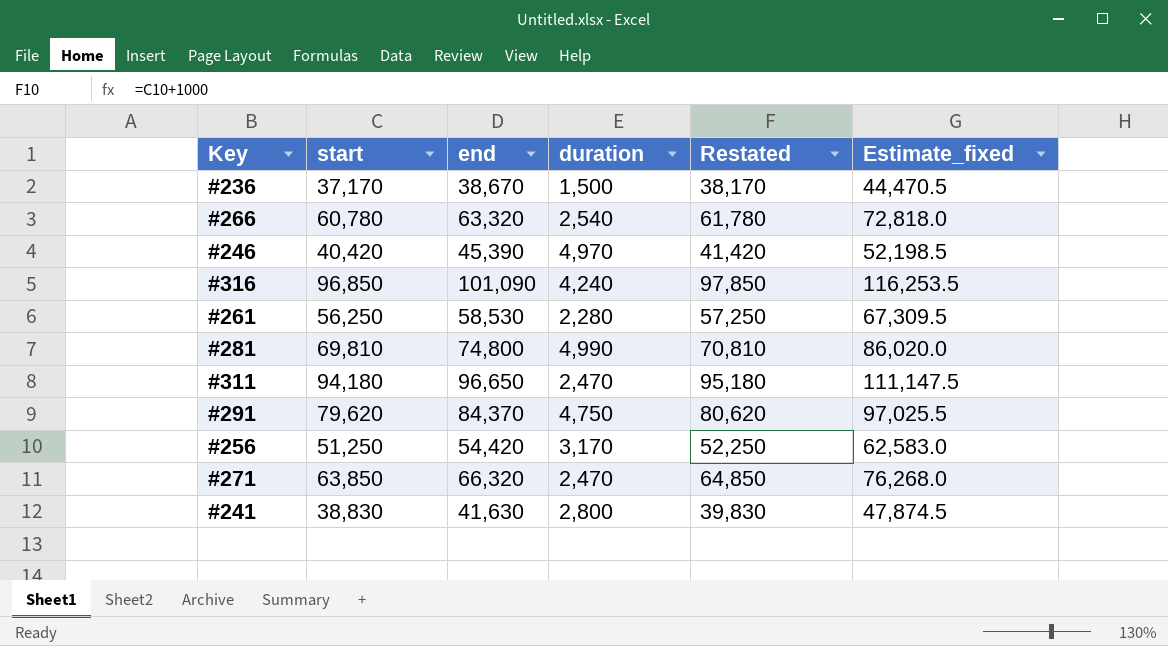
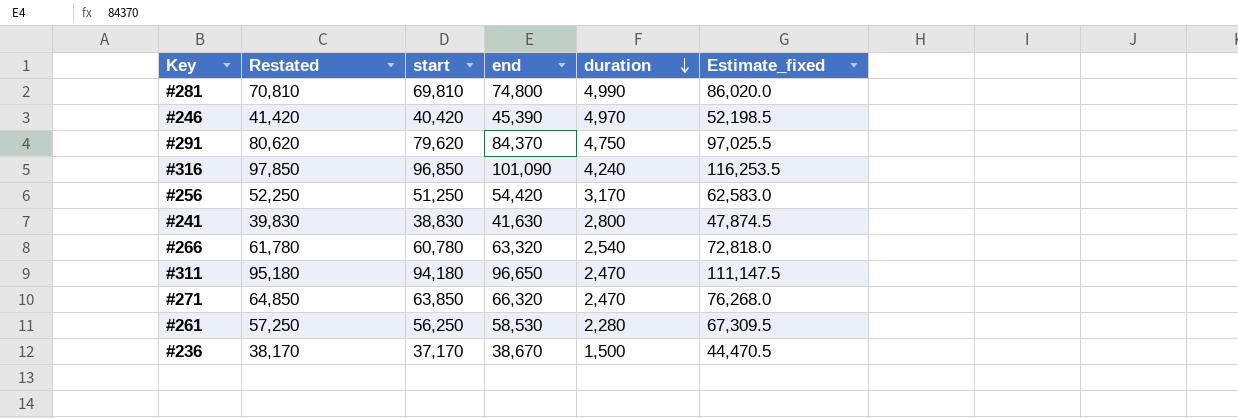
row order: none -> duration descending
column Restated | position: 5 -> 2

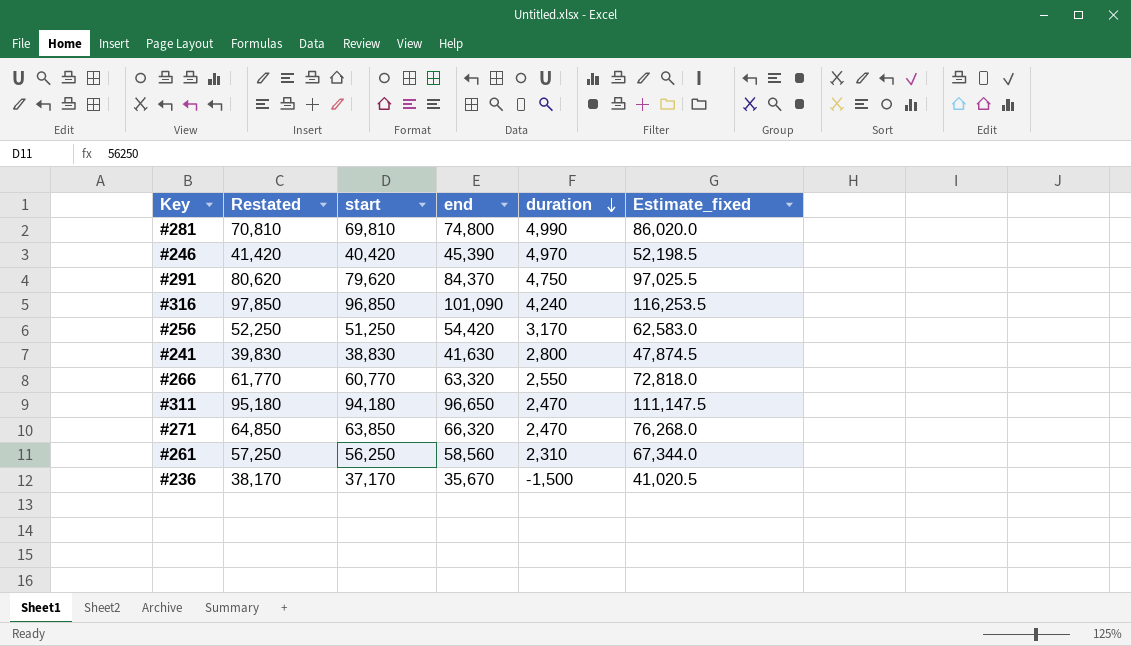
#266 | Restated: 61,780 -> 61,770
#266 | start: 60,780 -> 60,770
#266 | duration: 2,540 -> 2,550
#261 | end: 58,530 -> 58,560
#261 | duration: 2,280 -> 2,310
#261 | Estimate_fixed: 67,309.5 -> 67,344.0
#236 | end: 38,670 -> 35,670
#236 | duration: 1,500 -> -1,500
#236 | Estimate_fixed: 44,470.5 -> 41,020.5

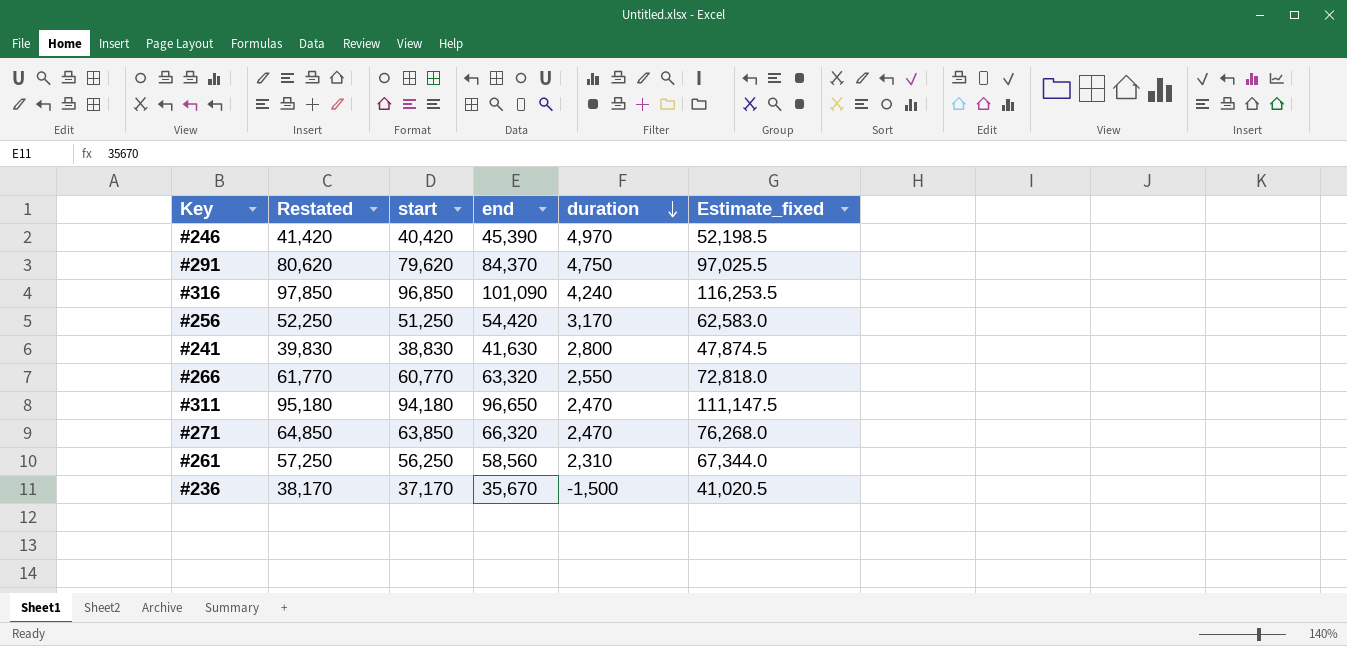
row #281: 70,810 | 69,810 | 74,800 | 4,990 | 86,020.0 -> none

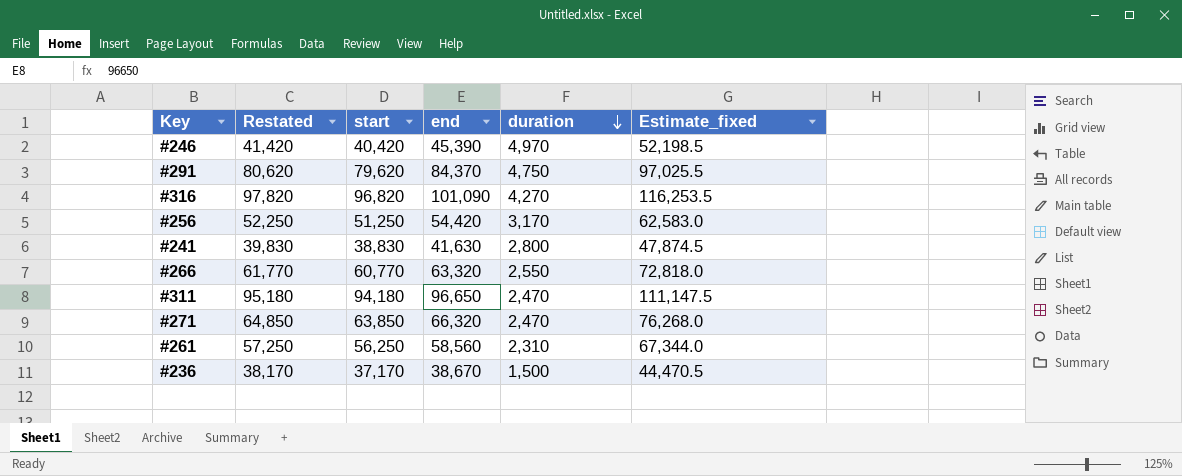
#316 | Restated: 97,850 -> 97,820
#316 | start: 96,850 -> 96,820
#316 | duration: 4,240 -> 4,270
#236 | end: 35,670 -> 38,670
#236 | duration: -1,500 -> 1,500
#236 | Estimate_fixed: 41,020.5 -> 44,470.5

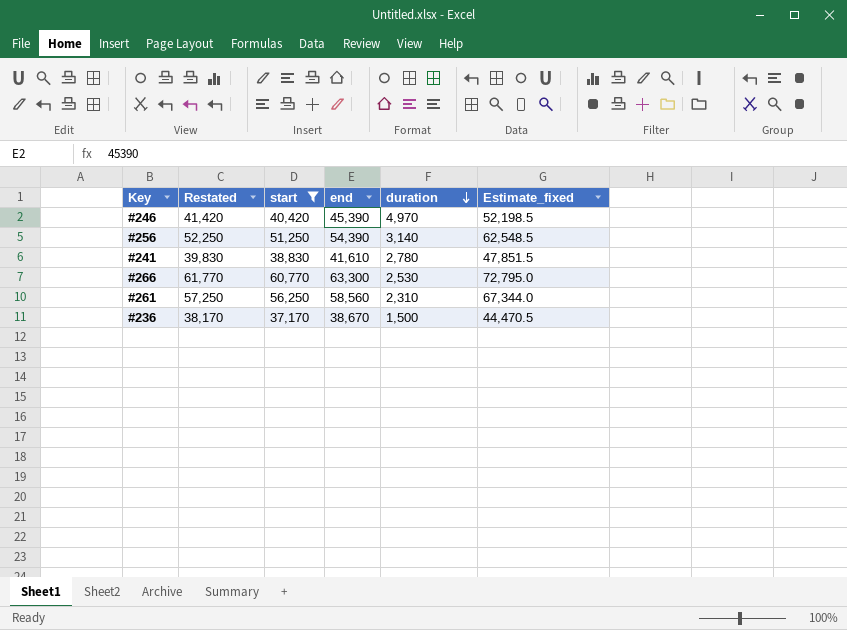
filter: none -> start <= 60,770
#256 | end: 54,420 -> 54,390
#256 | duration: 3,170 -> 3,140
#256 | Estimate_fixed: 62,583.0 -> 62,548.5
#241 | end: 41,630 -> 41,610
#241 | duration: 2,800 -> 2,780
#241 | Estimate_fixed: 47,874.5 -> 47,851.5
#266 | end: 63,320 -> 63,300
#266 | duration: 2,550 -> 2,530
#266 | Estimate_fixed: 72,818.0 -> 72,795.0

